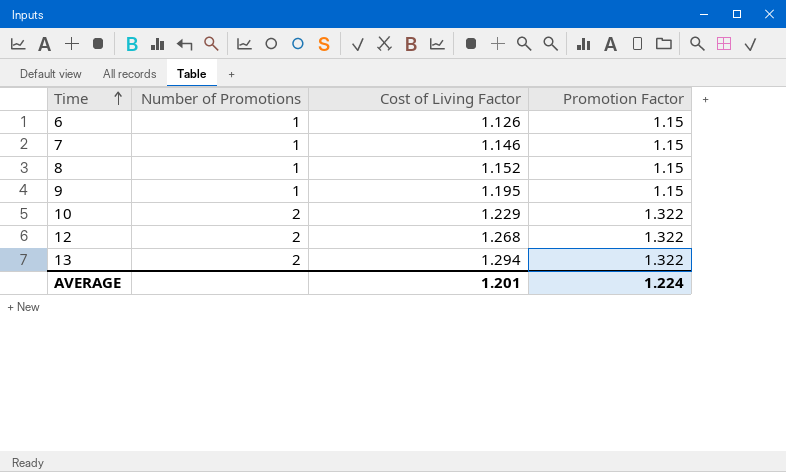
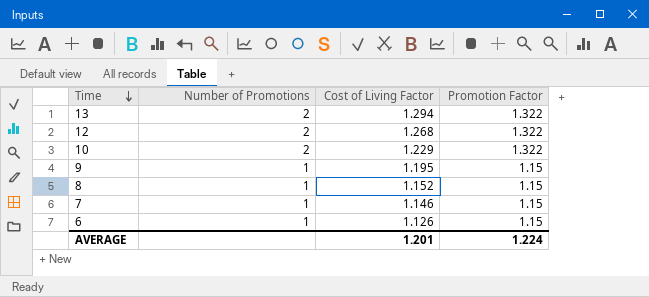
row order: Time ascending -> Time descending

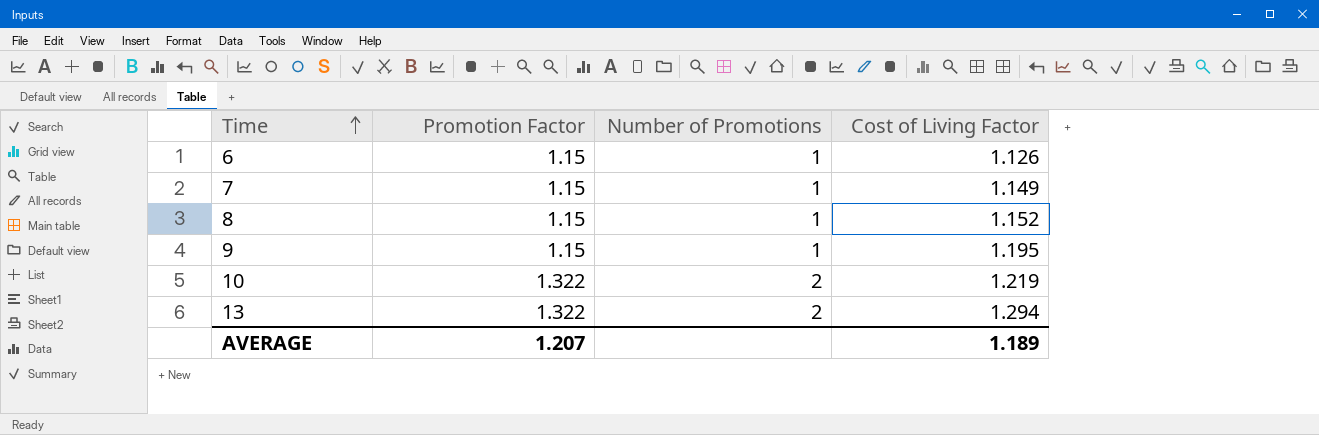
row order: Time descending -> Time ascending
column Promotion Factor | position: 4 -> 2
row 12: 2 | 1.268 | 1.322 -> none
7 | Cost of Living Factor: 1.146 -> 1.149
10 | Cost of Living Factor: 1.229 -> 1.219
AVERAGE | Promotion Factor: 1.224 -> 1.207
AVERAGE | Cost of Living Factor: 1.201 -> 1.189

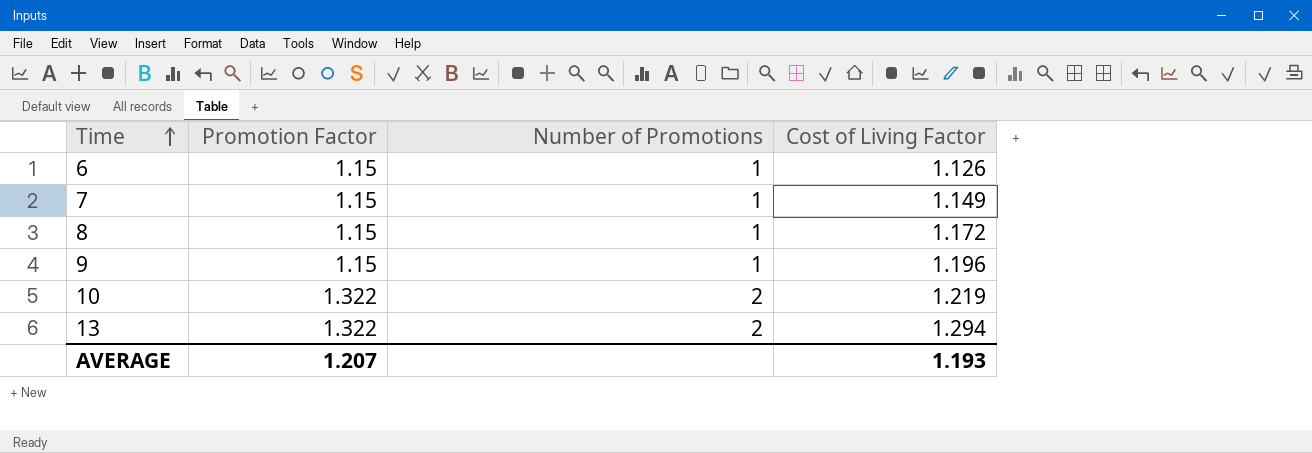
8 | Cost of Living Factor: 1.152 -> 1.172
9 | Cost of Living Factor: 1.195 -> 1.196
AVERAGE | Cost of Living Factor: 1.189 -> 1.193

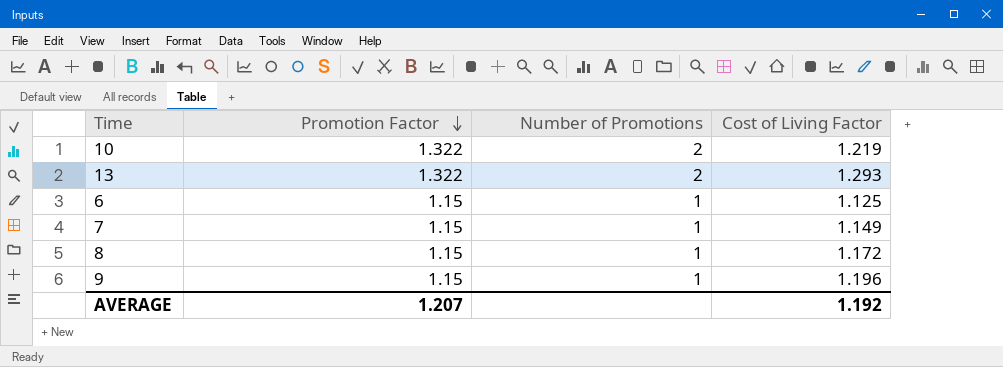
row order: Time ascending -> Promotion Factor descending
13 | Cost of Living Factor: 1.294 -> 1.293
6 | Cost of Living Factor: 1.126 -> 1.125
AVERAGE | Cost of Living Factor: 1.193 -> 1.192

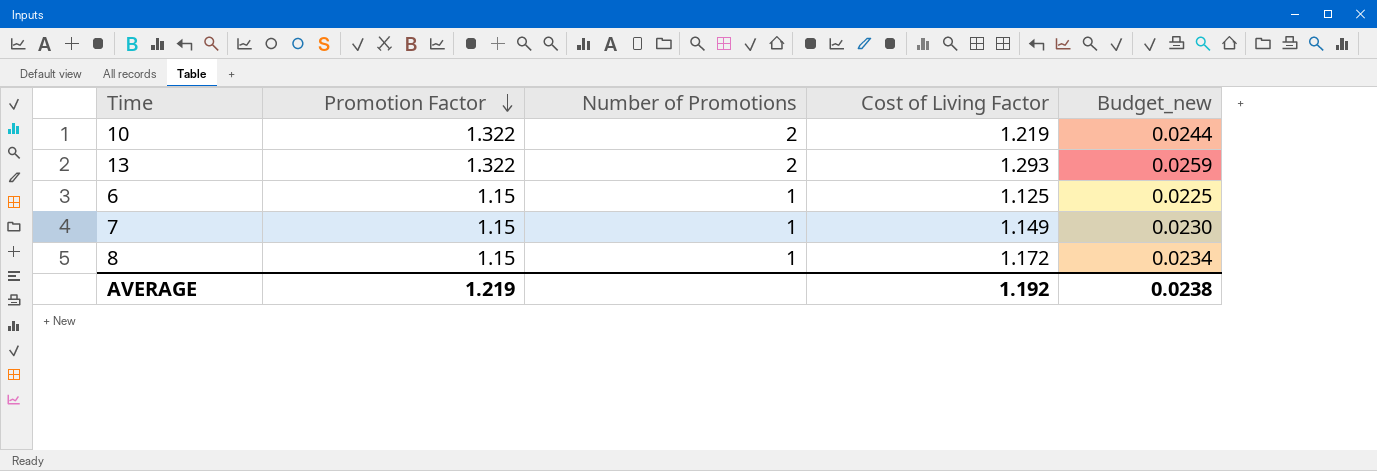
column Budget_new | formula: none -> [Cost of Living Factor] * 0.02
row 9: 1.15 | 1 | 1.196 -> none
AVERAGE | Promotion Factor: 1.207 -> 1.219

